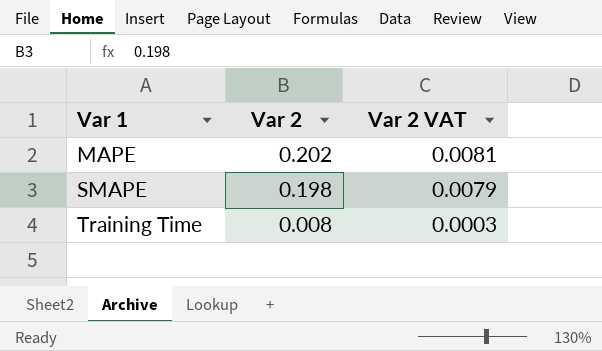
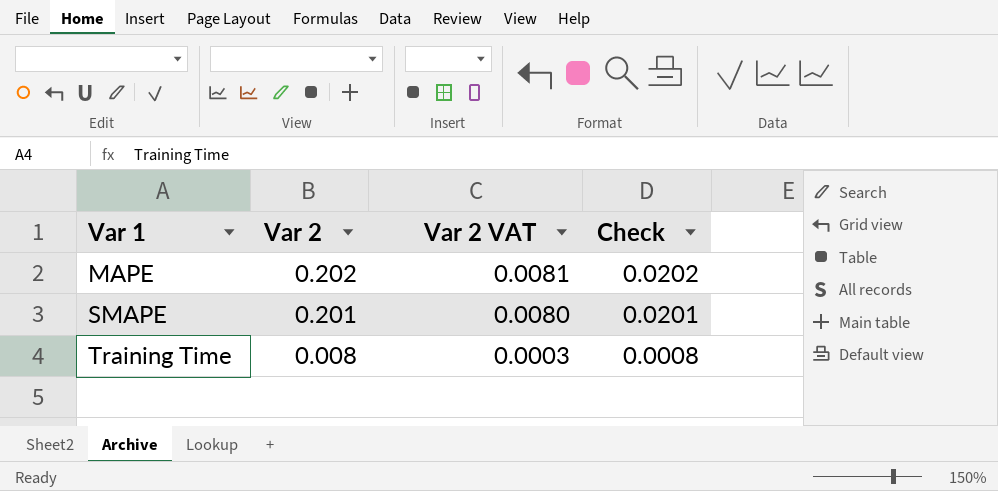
column Check | formula: none -> [Var 2] * 0.1
SMAPE | Var 2: 0.198 -> 0.201
SMAPE | Var 2 VAT: 0.0079 -> 0.0080

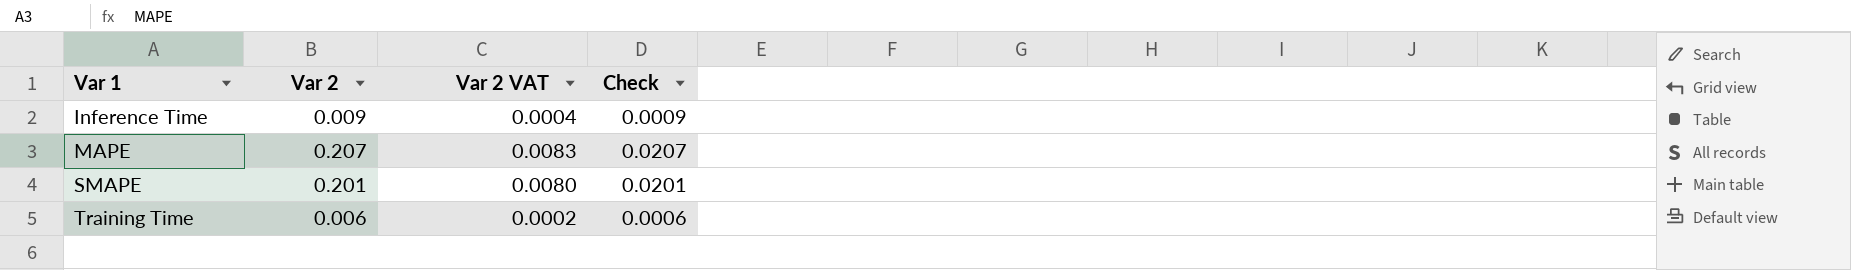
row Inference Time: none -> 0.009 | 0.0004 | 0.0009
MAPE | Var 2: 0.202 -> 0.207
MAPE | Var 2 VAT: 0.0081 -> 0.0083
MAPE | Check: 0.0202 -> 0.0207
Training Time | Var 2: 0.008 -> 0.006
Training Time | Var 2 VAT: 0.0003 -> 0.0002
Training Time | Check: 0.0008 -> 0.0006

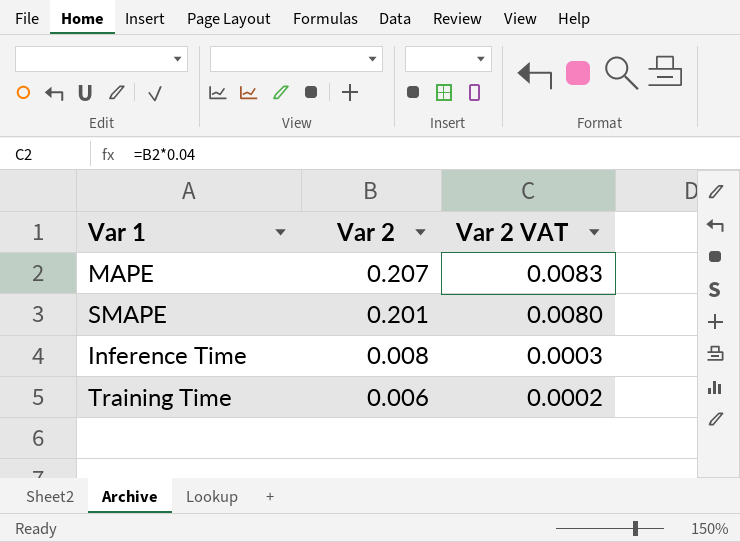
row order: Var 1 ascending -> Var 2 descending
column Check | formula: [Var 2] * 0.1 -> none
Inference Time | Var 2: 0.009 -> 0.008
Inference Time | Var 2 VAT: 0.0004 -> 0.0003

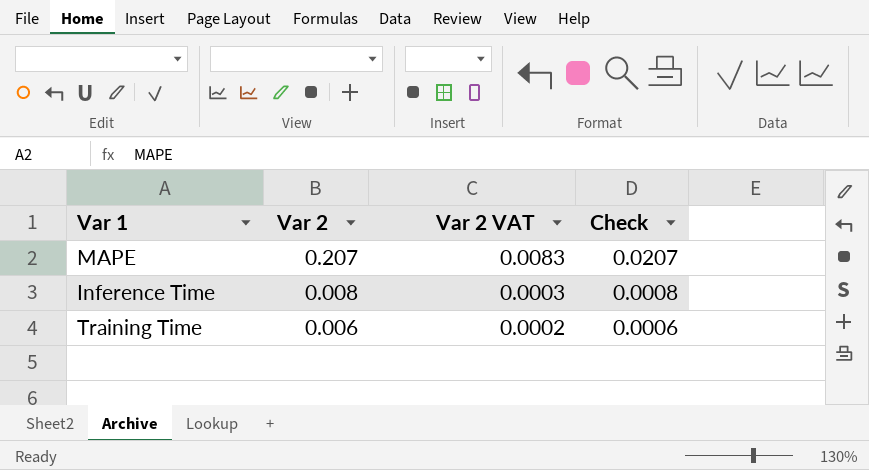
column Check | formula: none -> [Var 2] * 0.1
row SMAPE: 0.201 | 0.0080 -> none

